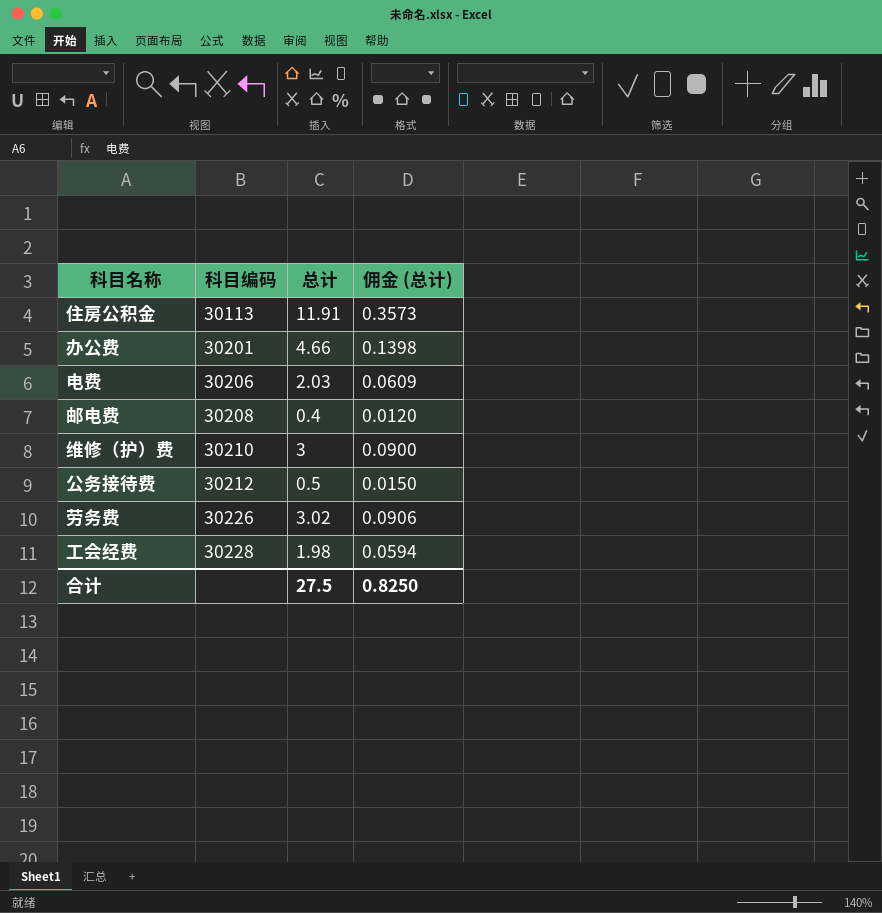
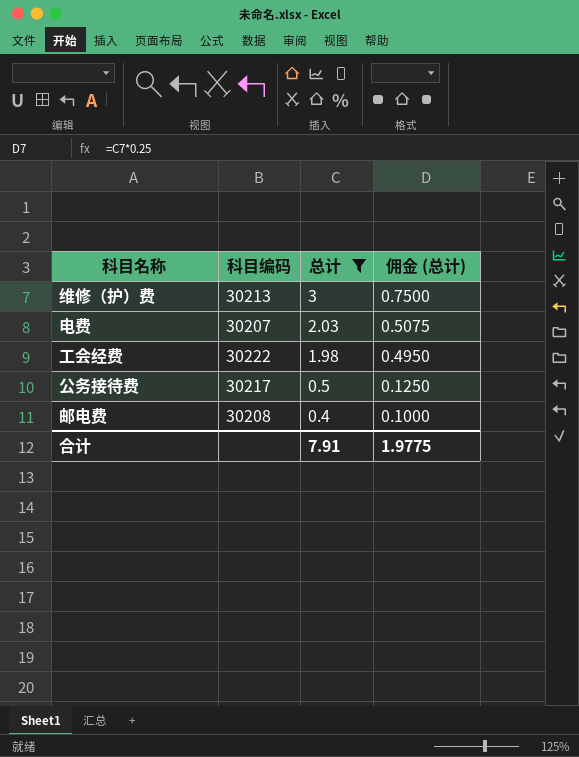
filter: none -> 总计 <= 3
row order: 科目编码 ascending -> 总计 descending
column 佣金 (总计) | formula: [总计] * 0.03 -> [总计] * 0.25
维修（护）费 | 科目编码: 30210 -> 30213
电费 | 科目编码: 30206 -> 30207
工会经费 | 科目编码: 30228 -> 30222
公务接待费 | 科目编码: 30212 -> 30217
合计 | 总计: 27.5 -> 7.91
合计 | 佣金 (总计): 0.8250 -> 1.9775

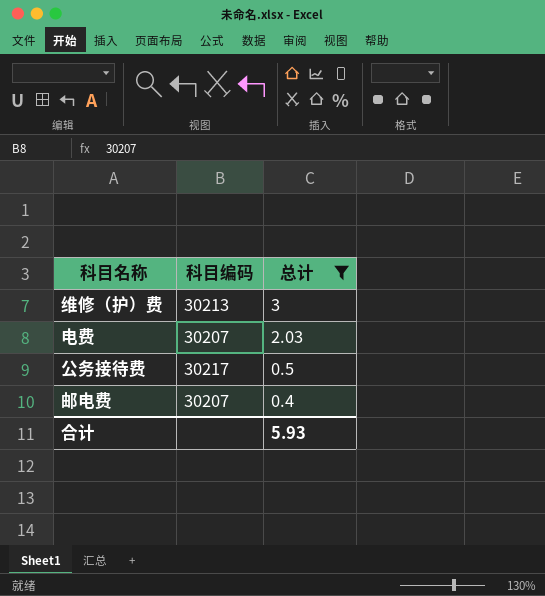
column 佣金 (总计) | formula: [总计] * 0.25 -> none
row 工会经费: 30222 | 1.98 | 0.4950 -> none
邮电费 | 科目编码: 30208 -> 30207
合计 | 总计: 7.91 -> 5.93

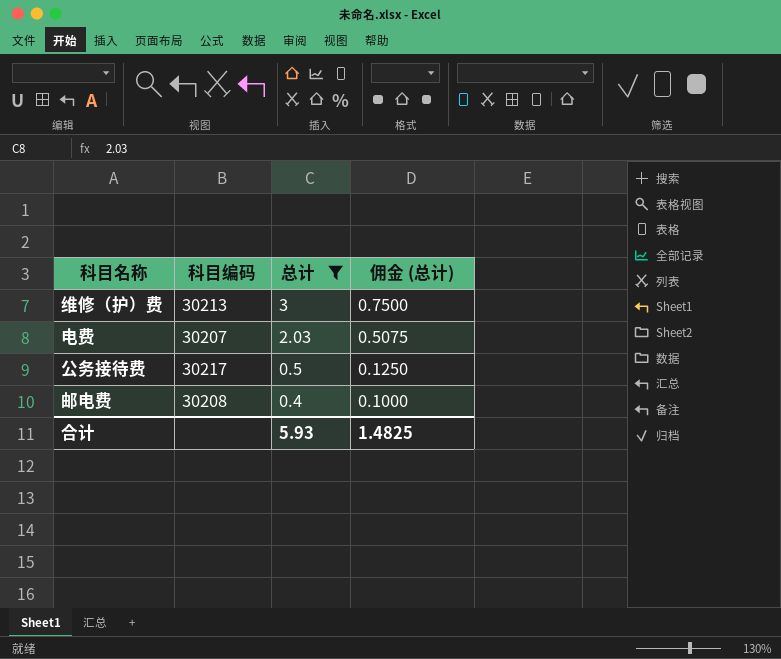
column 佣金 (总计) | formula: none -> [总计] * 0.25
邮电费 | 科目编码: 30207 -> 30208

